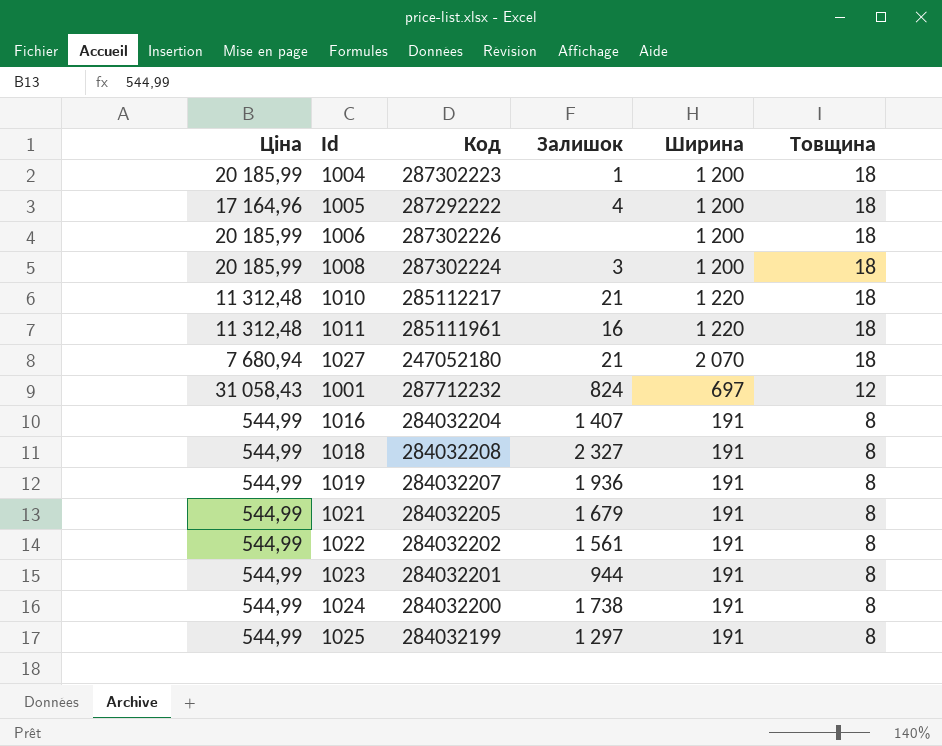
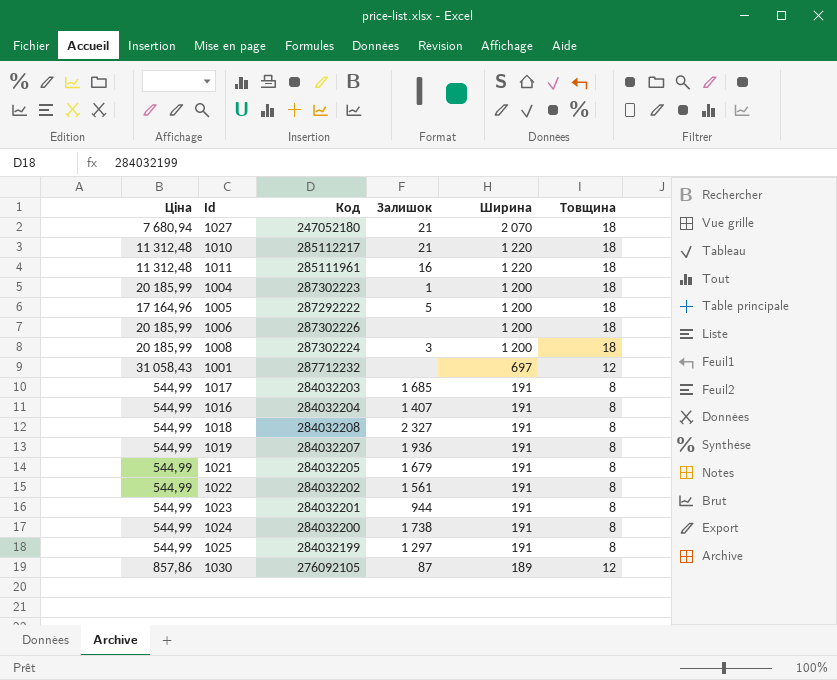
row order: Товщина descending -> Ширина descending
1005 | Залишок: 4 -> 5
1001 | Залишок: 824 -> none
row 1017: none -> 544,99 | 284032203 | 1 685 | 191 | 8
row 1030: none -> 857,86 | 276092105 | 87 | 189 | 12

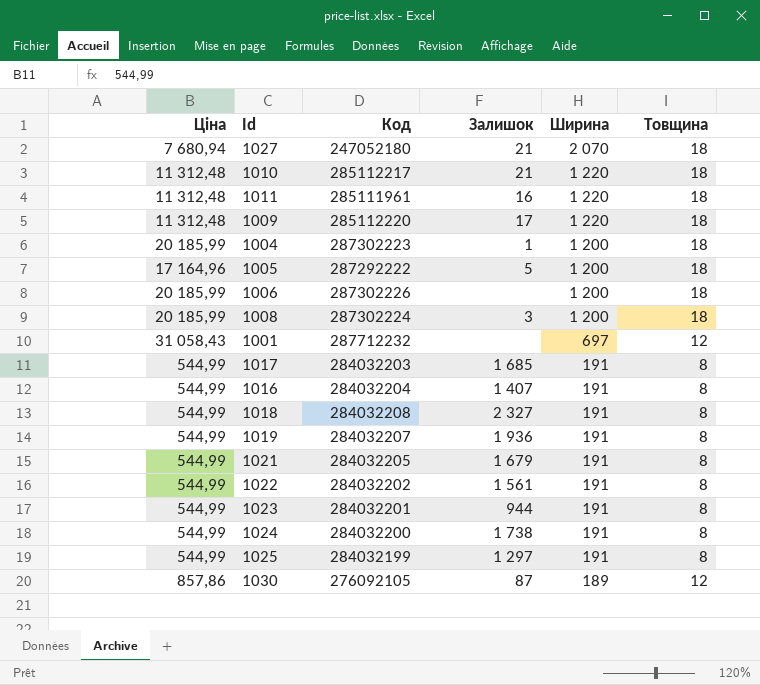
row 1009: none -> 11 312,48 | 285112220 | 17 | 1 220 | 18

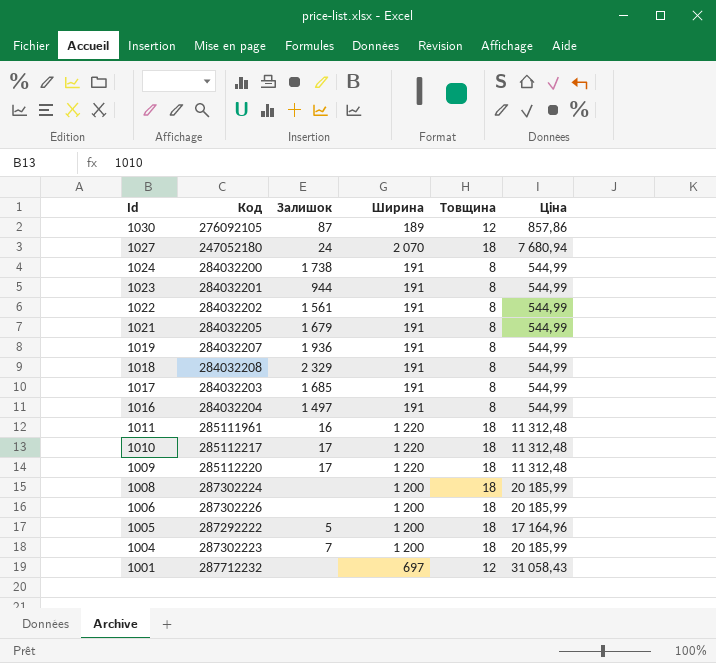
row order: Ширина descending -> Id descending
column Ціна | position: 1 -> 6
row 1025: 544,99 | 284032199 | 1 297 | 191 | 8 -> none
1027 | Залишок: 21 -> 24
1018 | Залишок: 2 327 -> 2 329
1016 | Залишок: 1 407 -> 1 497
1010 | Залишок: 21 -> 17
1008 | Залишок: 3 -> none
1004 | Залишок: 1 -> 7

